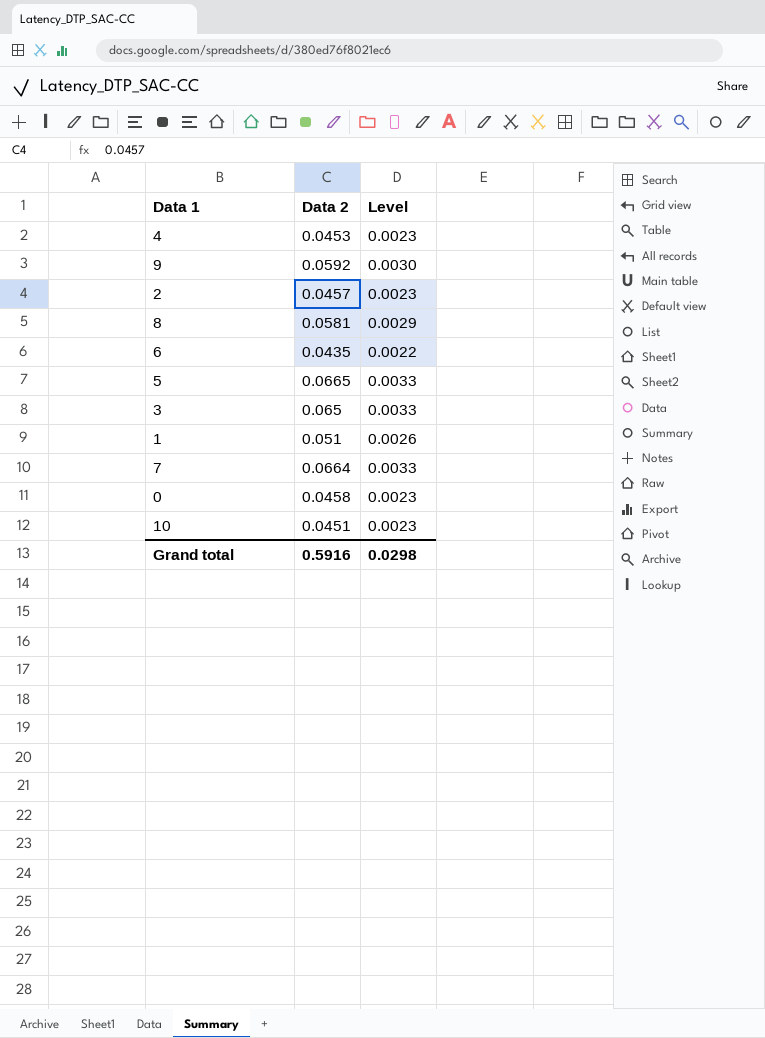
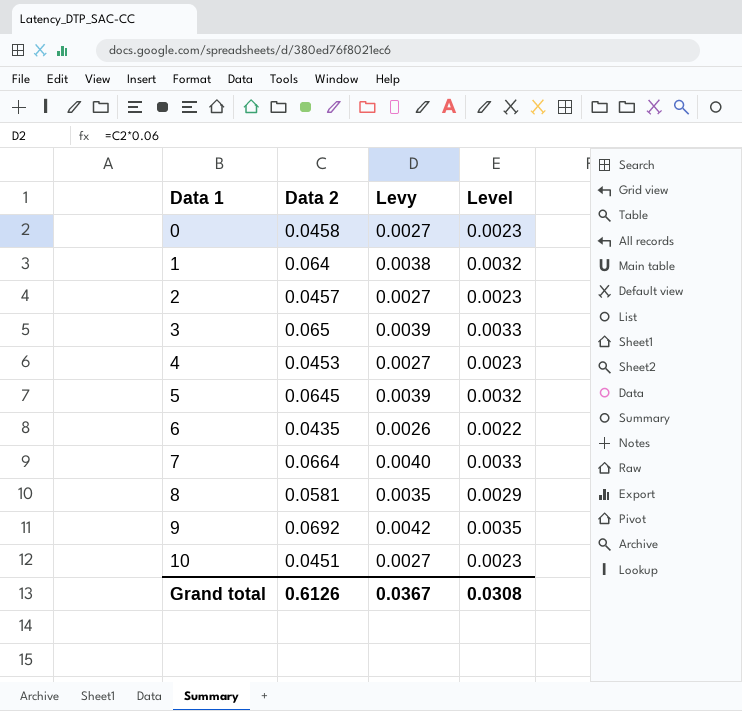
row order: none -> Data 1 ascending
column Levy | formula: none -> [Data 2] * 0.06
1 | Data 2: 0.051 -> 0.064
1 | Level: 0.0026 -> 0.0032
5 | Data 2: 0.0665 -> 0.0645
5 | Level: 0.0033 -> 0.0032
9 | Data 2: 0.0592 -> 0.0692
9 | Level: 0.0030 -> 0.0035
Grand total | Data 2: 0.5916 -> 0.6126
Grand total | Level: 0.0298 -> 0.0308

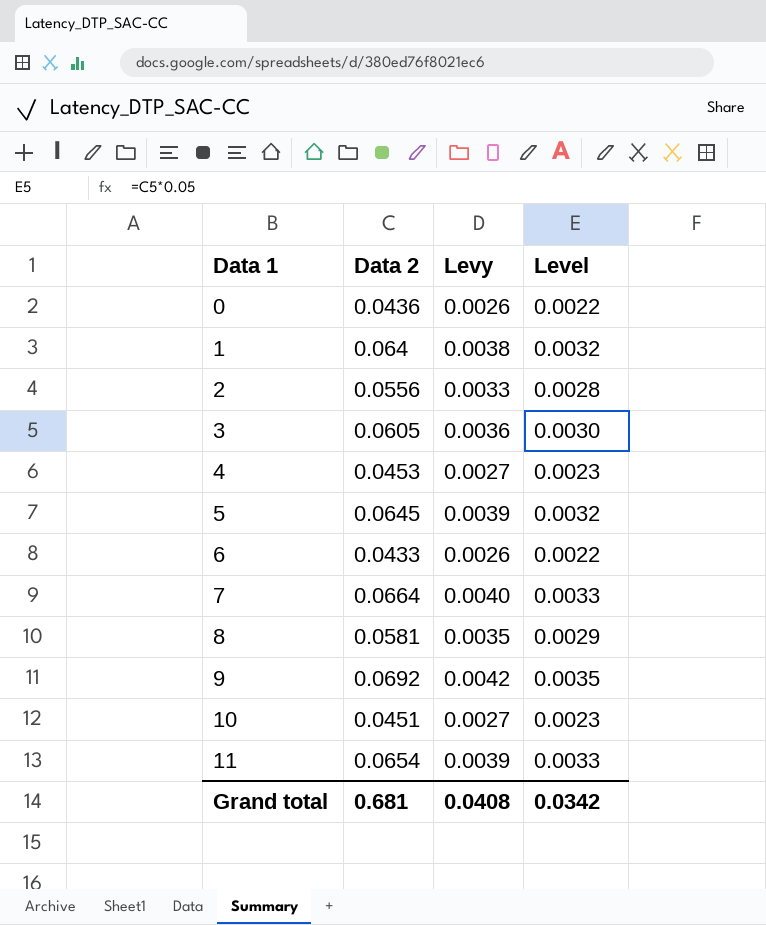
0 | Data 2: 0.0458 -> 0.0436
0 | Levy: 0.0027 -> 0.0026
0 | Level: 0.0023 -> 0.0022
2 | Data 2: 0.0457 -> 0.0556
2 | Levy: 0.0027 -> 0.0033
2 | Level: 0.0023 -> 0.0028
3 | Data 2: 0.065 -> 0.0605
3 | Levy: 0.0039 -> 0.0036
3 | Level: 0.0033 -> 0.0030
6 | Data 2: 0.0435 -> 0.0433
row 11: none -> 0.0654 | 0.0039 | 0.0033
Grand total | Data 2: 0.6126 -> 0.681
Grand total | Levy: 0.0367 -> 0.0408
Grand total | Level: 0.0308 -> 0.0342

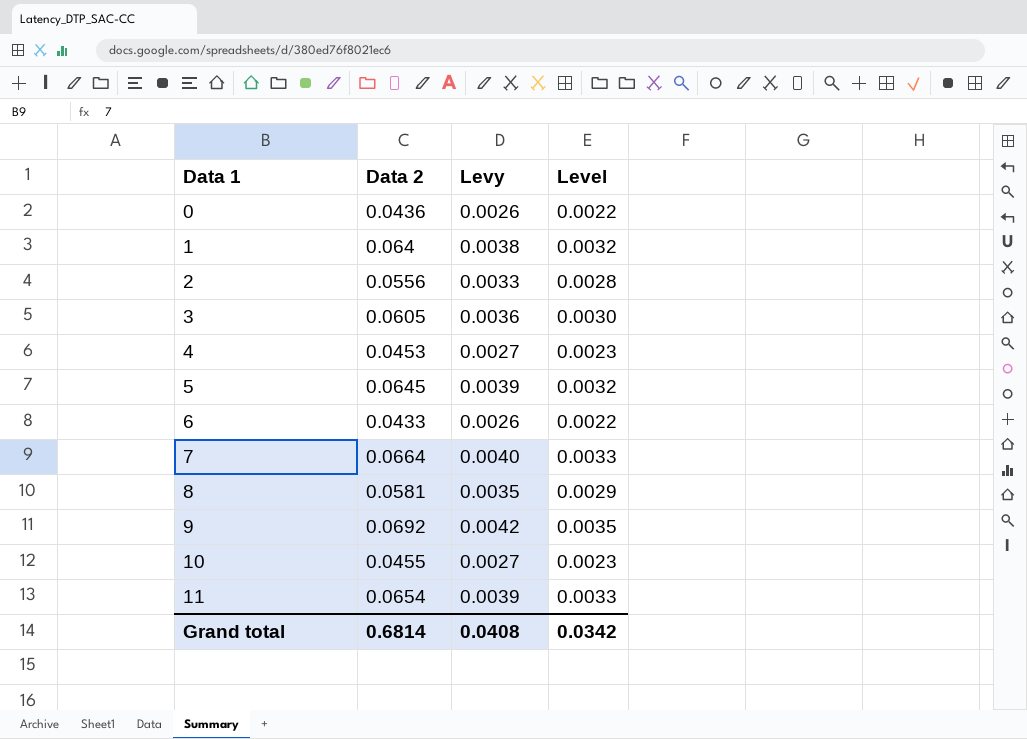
10 | Data 2: 0.0451 -> 0.0455
Grand total | Data 2: 0.681 -> 0.6814

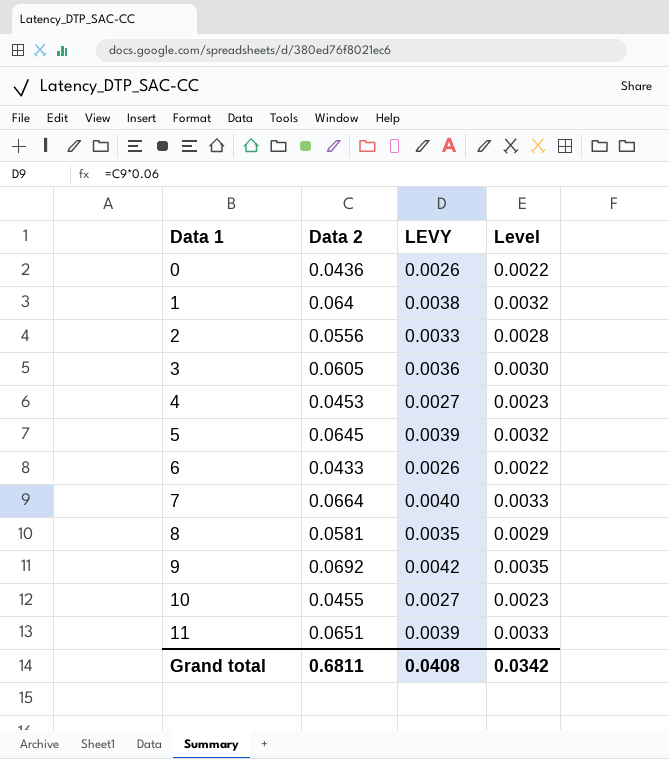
column name: Levy -> LEVY
11 | Data 2: 0.0654 -> 0.0651
Grand total | Data 2: 0.6814 -> 0.6811

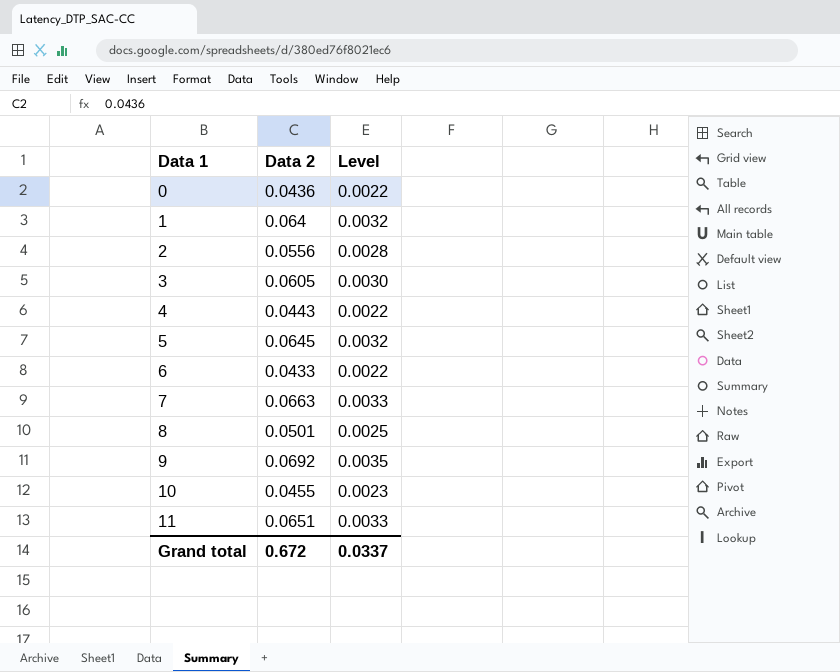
column LEVY | formula: [Data 2] * 0.06 -> none
4 | Data 2: 0.0453 -> 0.0443
4 | Level: 0.0023 -> 0.0022
7 | Data 2: 0.0664 -> 0.0663
8 | Data 2: 0.0581 -> 0.0501
8 | Level: 0.0029 -> 0.0025
Grand total | Data 2: 0.6811 -> 0.672
Grand total | Level: 0.0342 -> 0.0337

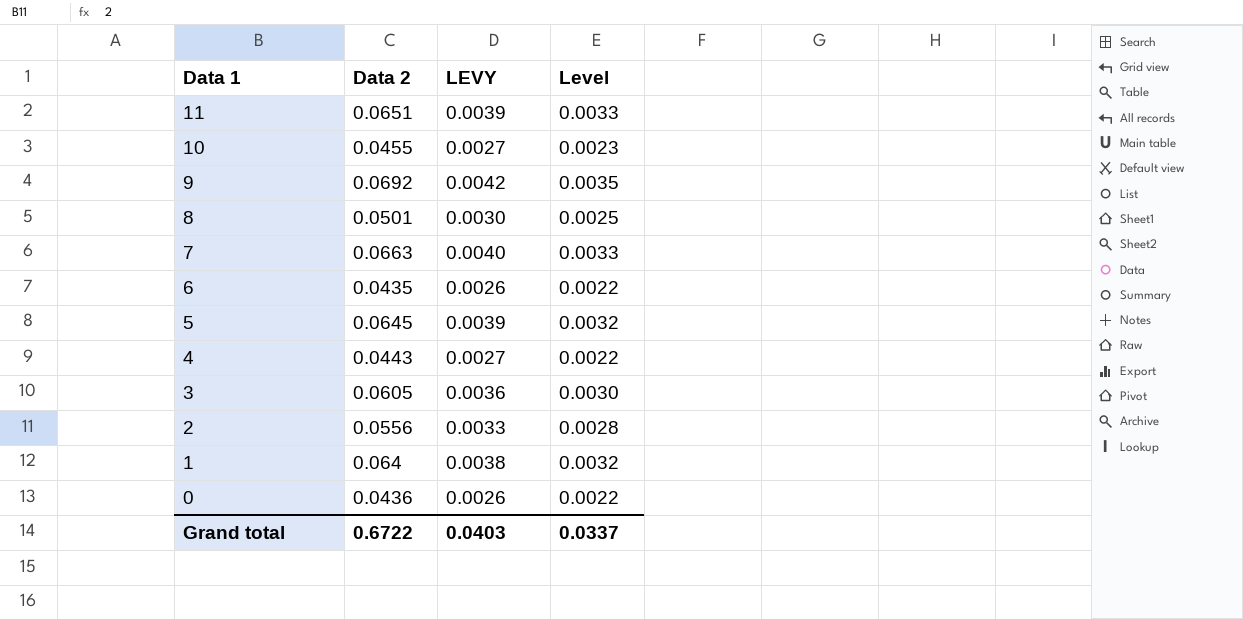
row order: Data 1 ascending -> Data 1 descending
column LEVY | formula: none -> [Data 2] * 0.06
6 | Data 2: 0.0433 -> 0.0435
Grand total | Data 2: 0.672 -> 0.6722

